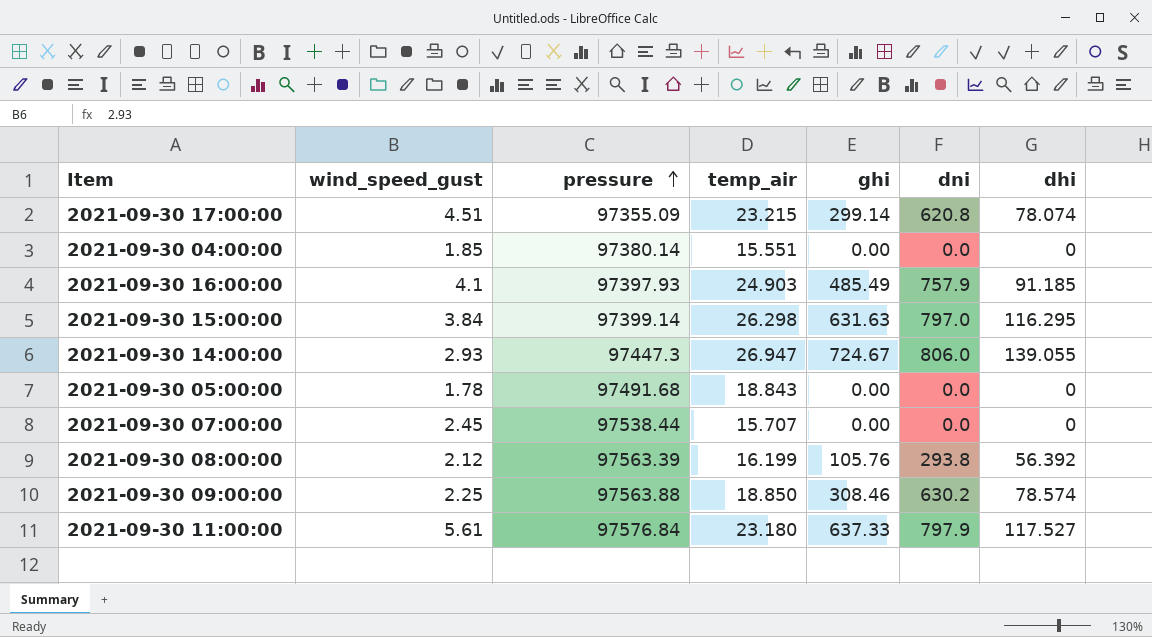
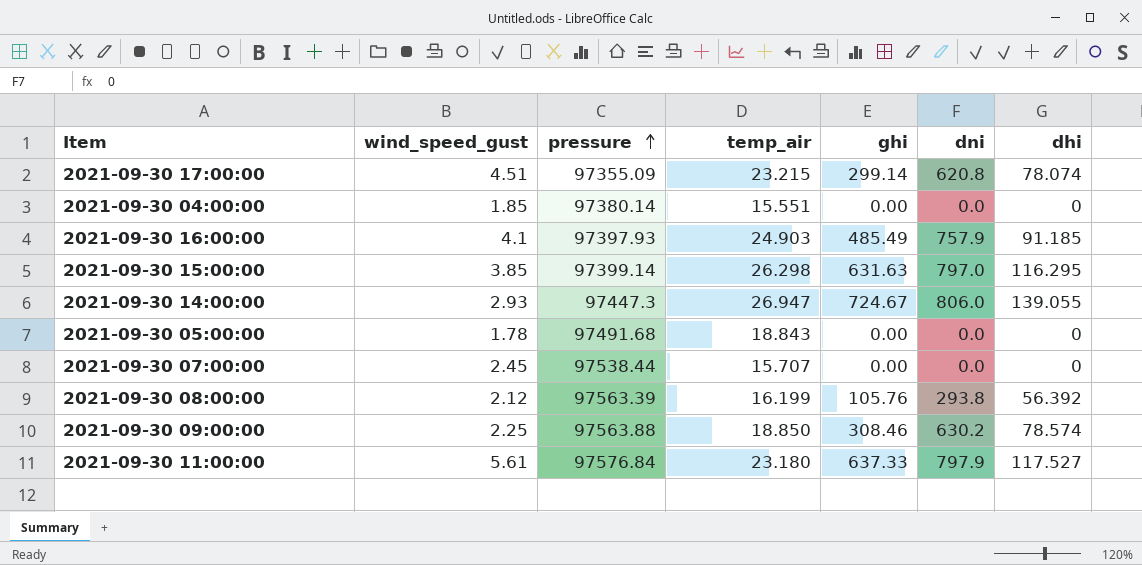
2021-09-30 15:00:00 | wind_speed_gust: 3.84 -> 3.85

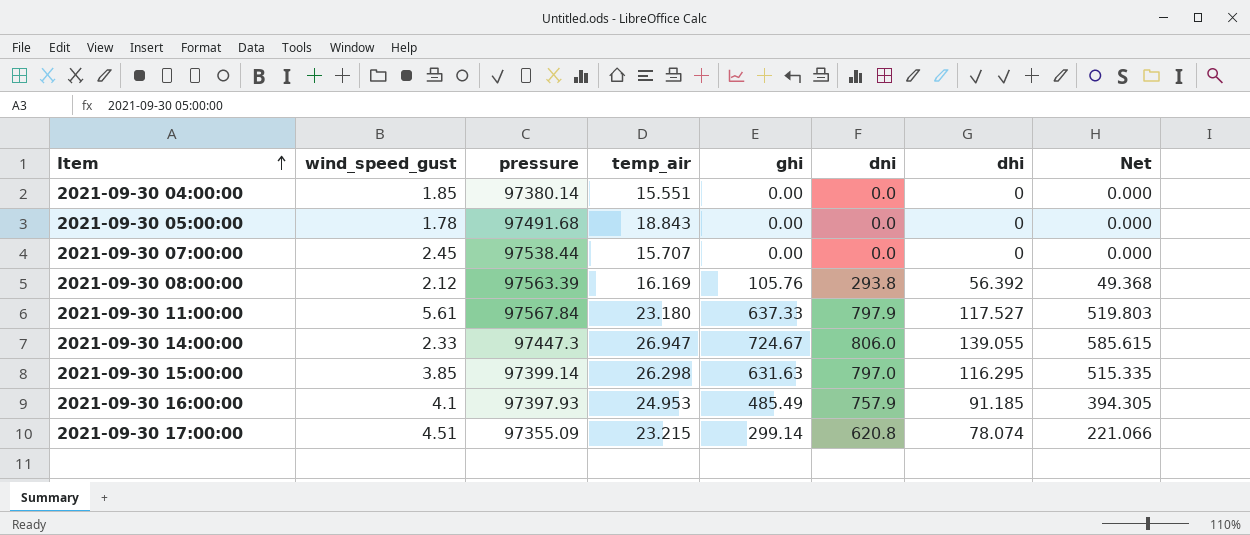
row order: pressure ascending -> Item ascending
column Net | formula: none -> [ghi] - [dhi]
row 2021-09-30 09:00:00: 2.25 | 97563.88 | 18.850 | 308.46 | 630.2 | 78.574 -> none
2021-09-30 08:00:00 | temp_air: 16.199 -> 16.169
2021-09-30 11:00:00 | pressure: 97576.84 -> 97567.84
2021-09-30 14:00:00 | wind_speed_gust: 2.93 -> 2.33
2021-09-30 16:00:00 | temp_air: 24.903 -> 24.953

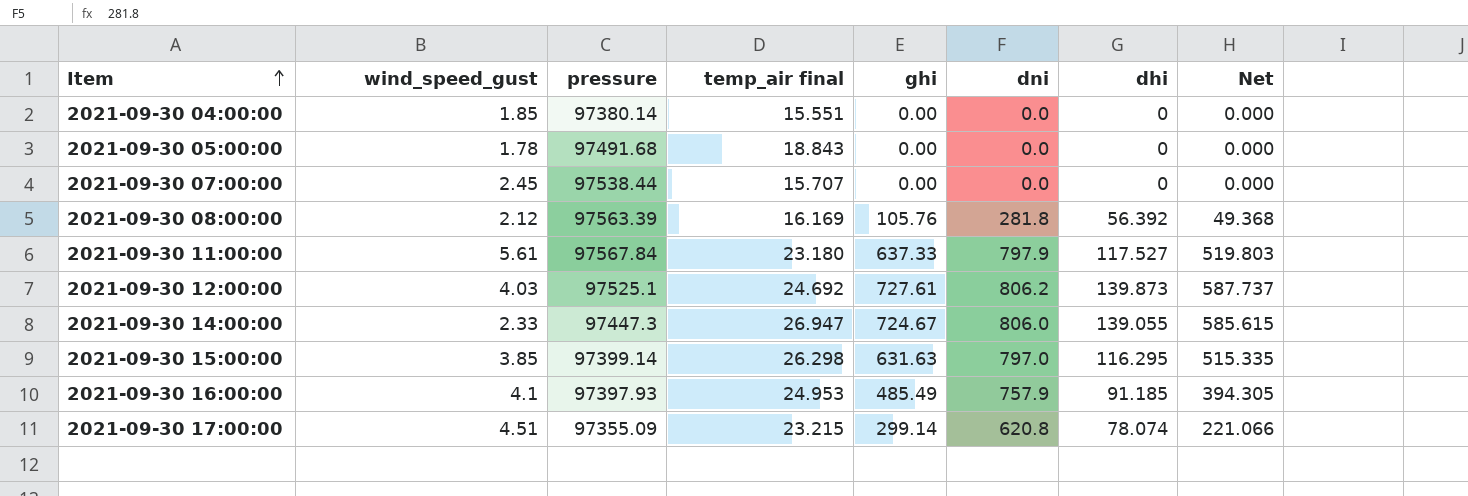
column name: temp_air -> temp_air final
2021-09-30 08:00:00 | dni: 293.8 -> 281.8
row 2021-09-30 12:00:00: none -> 4.03 | 97525.1 | 24.692 | 727.61 | 806.2 | 139.873 | 587.737

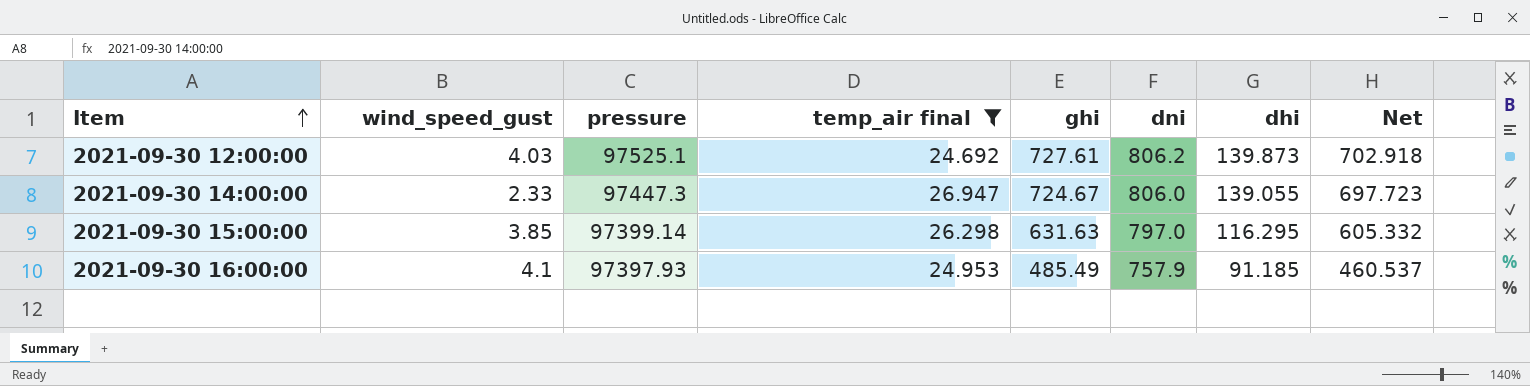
filter: none -> temp_air final >= 24.692
column Net | formula: [ghi] - [dhi] -> [ghi] - [temp_air final]

